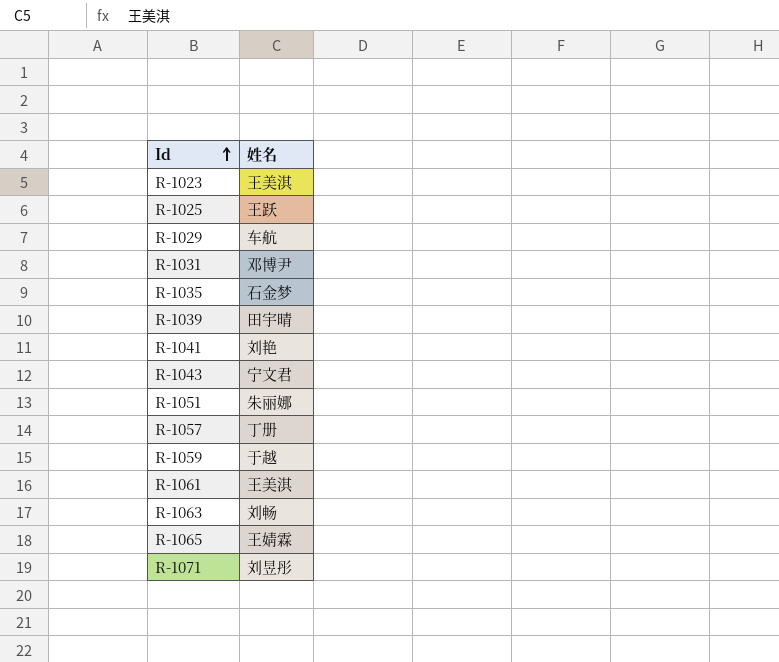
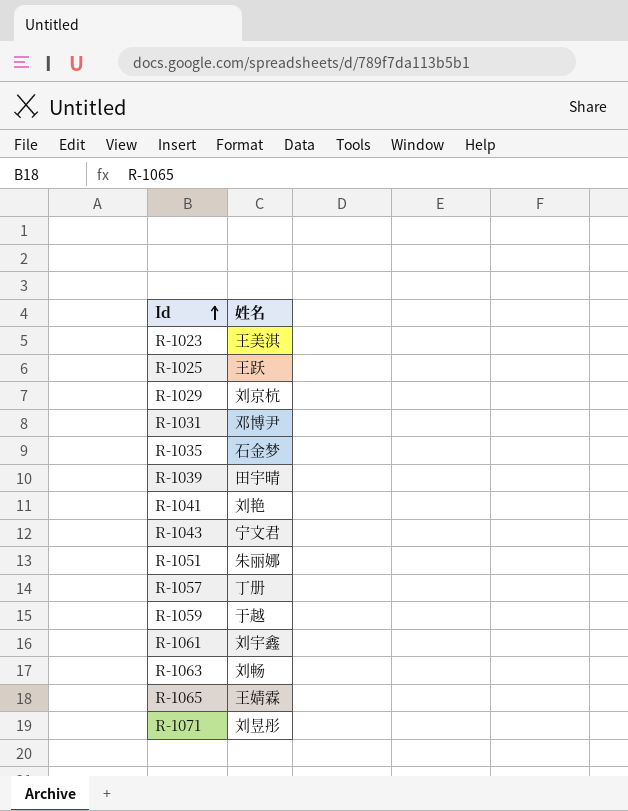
R-1029 | 姓名: 车航 -> 刘京杭
R-1061 | 姓名: 王美淇 -> 刘宇鑫

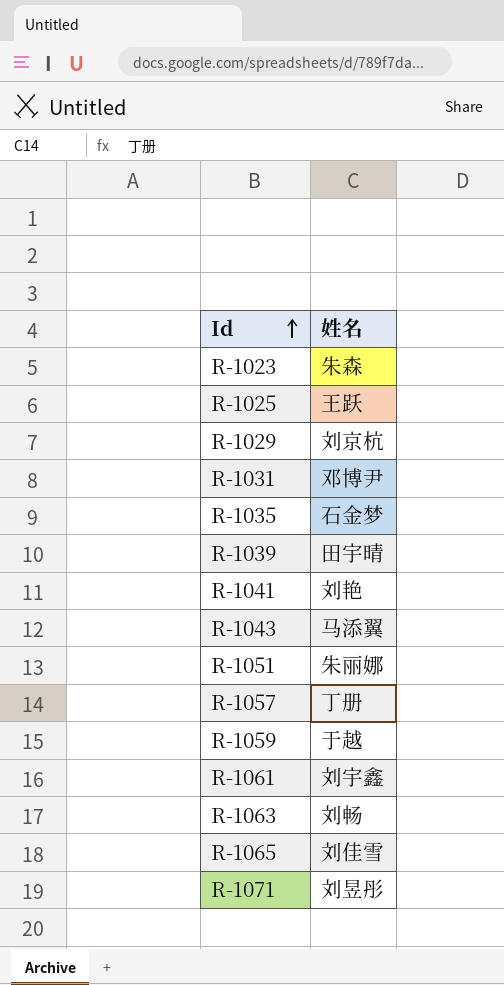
R-1023 | 姓名: 王美淇 -> 朱森
R-1043 | 姓名: 宁文君 -> 马添翼
R-1065 | 姓名: 王婧霖 -> 刘佳雪

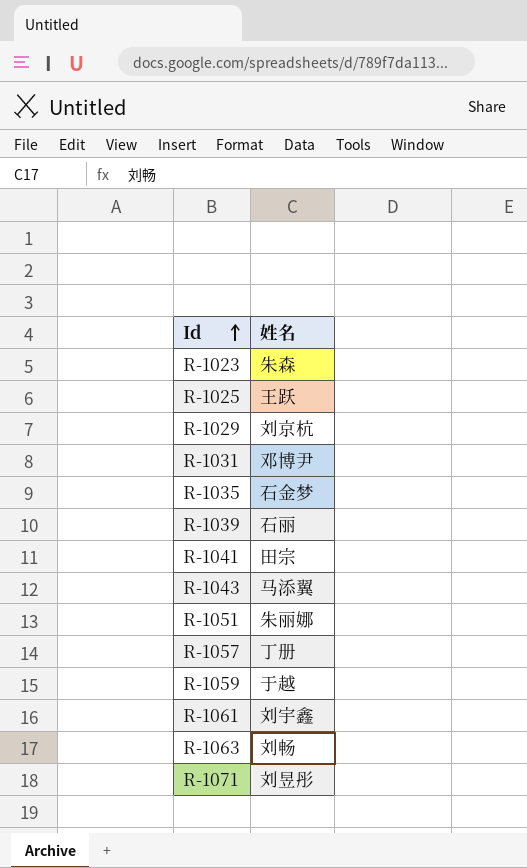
row R-1065: 刘佳雪 -> none
R-1039 | 姓名: 田宇晴 -> 石丽
R-1041 | 姓名: 刘艳 -> 田宗

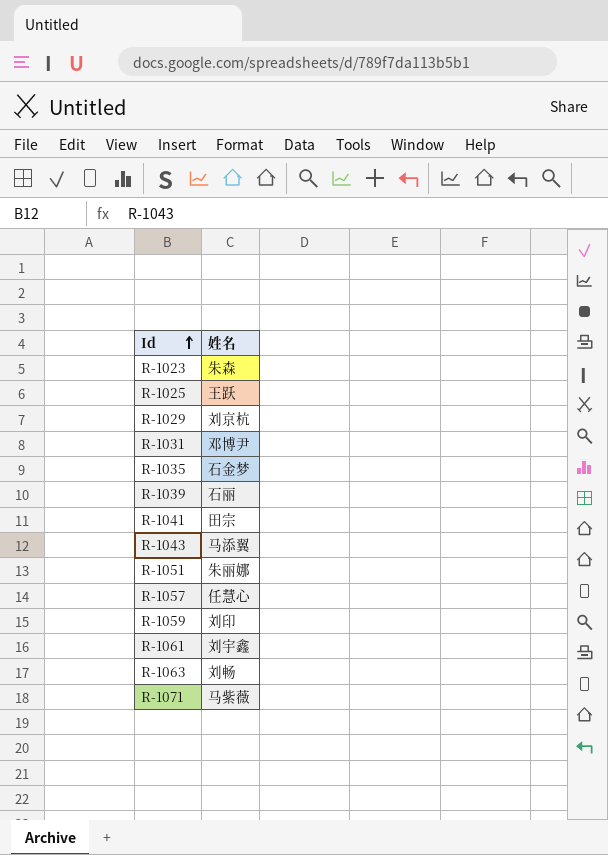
R-1057 | 姓名: 丁册 -> 任慧心
R-1059 | 姓名: 于越 -> 刘印
R-1071 | 姓名: 刘昱彤 -> 马紫薇

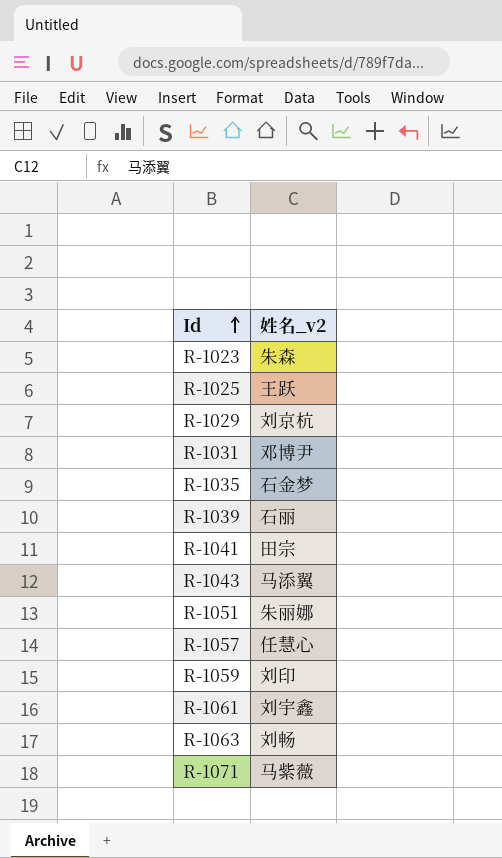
column name: 姓名 -> 姓名_v2

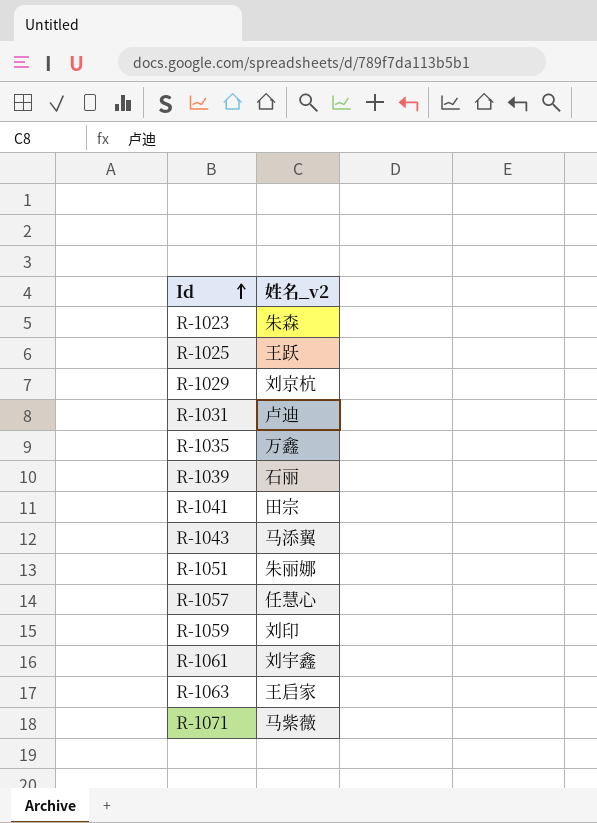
R-1031 | 姓名_v2: 邓博尹 -> 卢迪
R-1035 | 姓名_v2: 石金梦 -> 万鑫
R-1063 | 姓名_v2: 刘畅 -> 王启家

